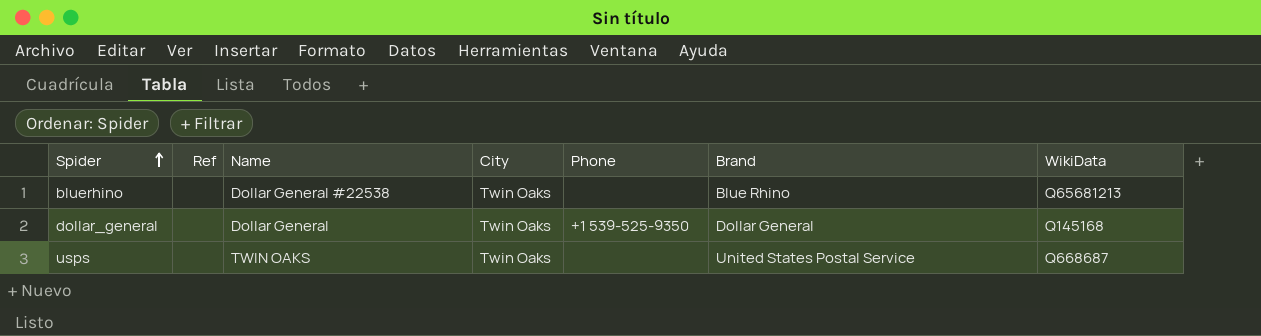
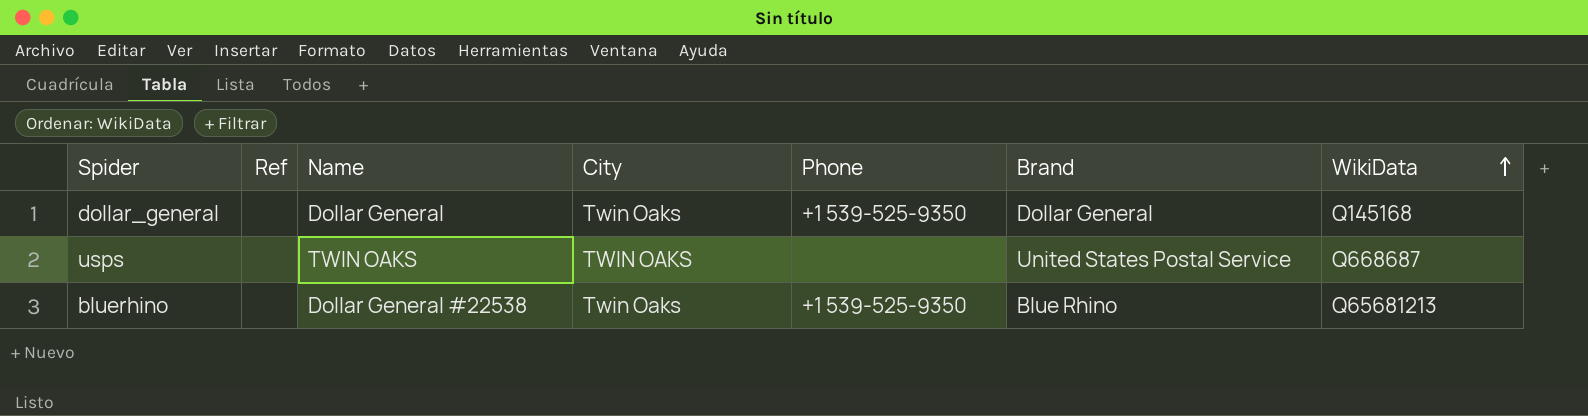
row order: Spider ascending -> WikiData ascending
usps | City: Twin Oaks -> TWIN OAKS
bluerhino | Phone: none -> +1 539-525-9350

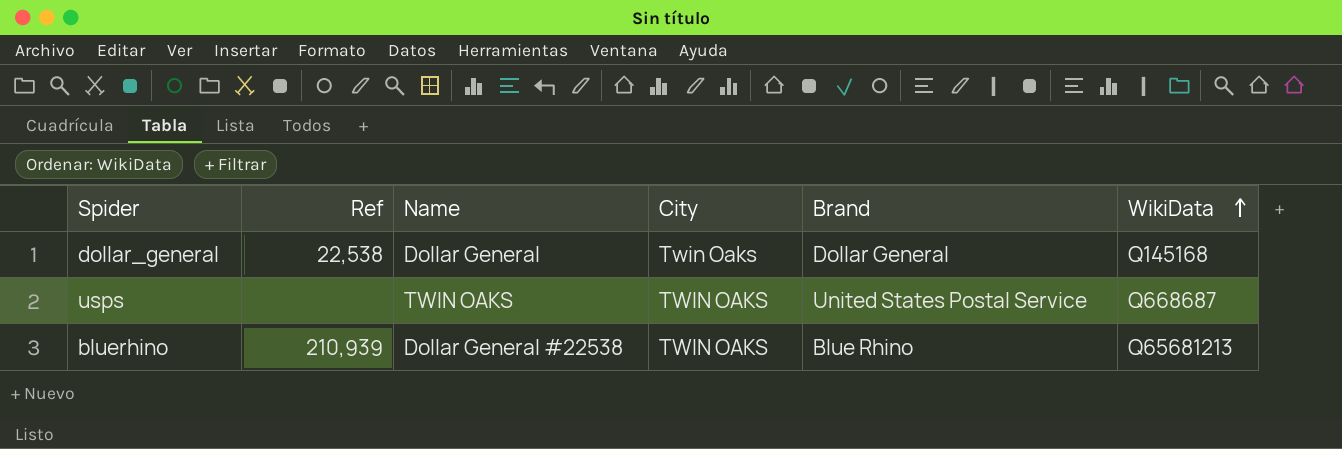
column Phone | position: 5 -> none
dollar_general | Ref: none -> 22,538
bluerhino | Ref: none -> 210,939
bluerhino | City: Twin Oaks -> TWIN OAKS

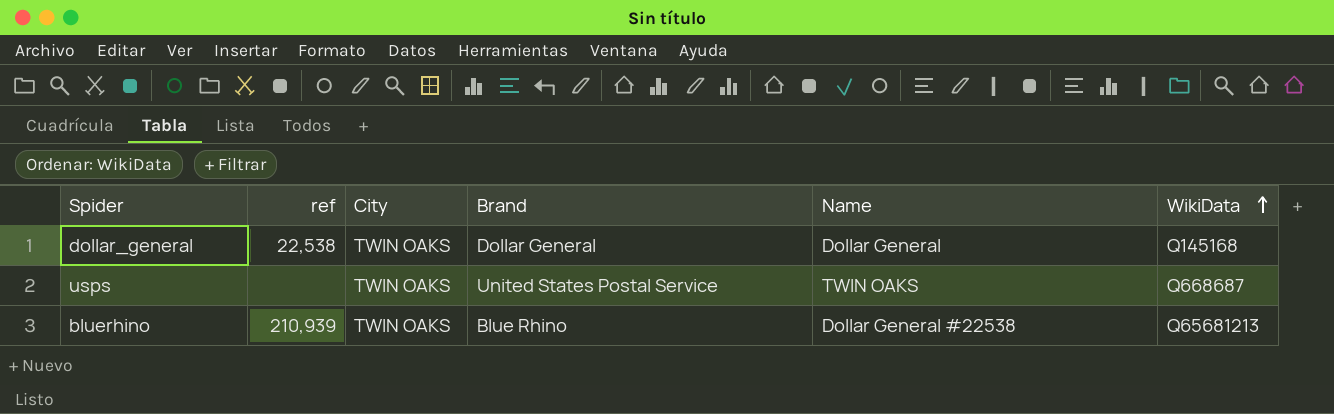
column name: Ref -> ref
column Name | position: 3 -> 5
dollar_general | City: Twin Oaks -> TWIN OAKS

